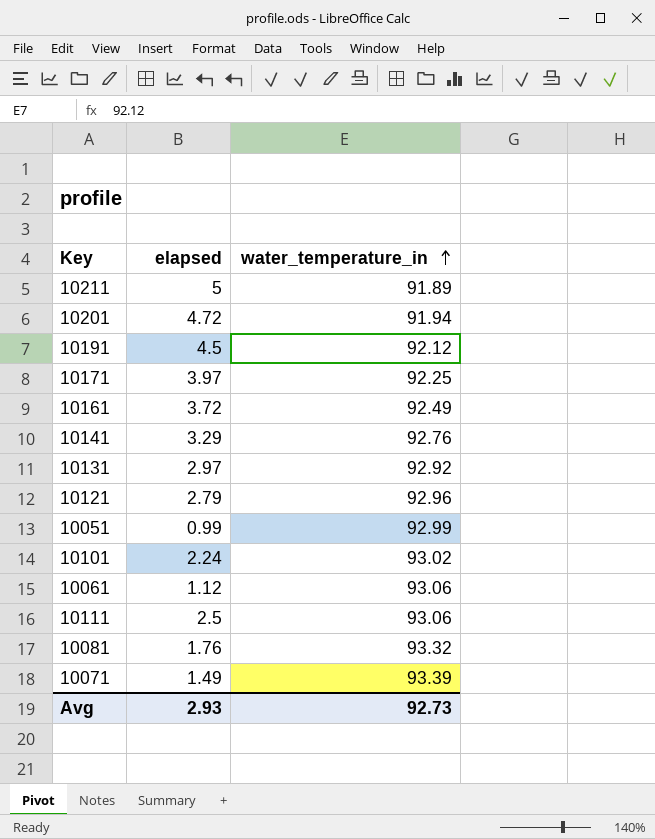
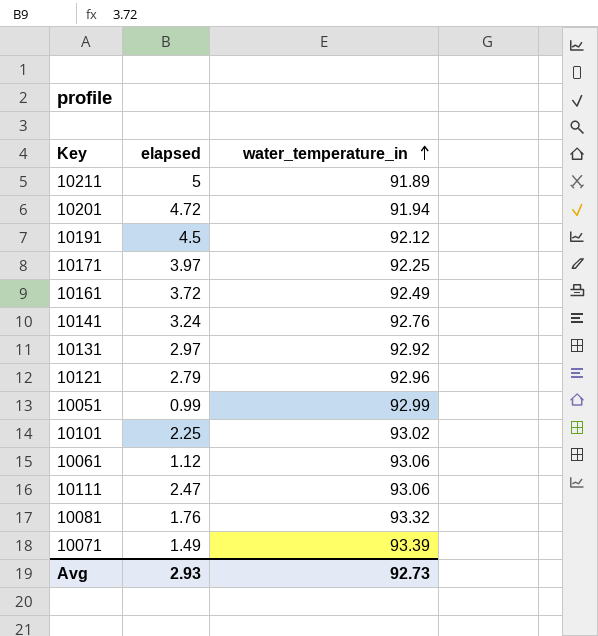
10141 | elapsed: 3.29 -> 3.24
10101 | elapsed: 2.24 -> 2.25
10111 | elapsed: 2.5 -> 2.47

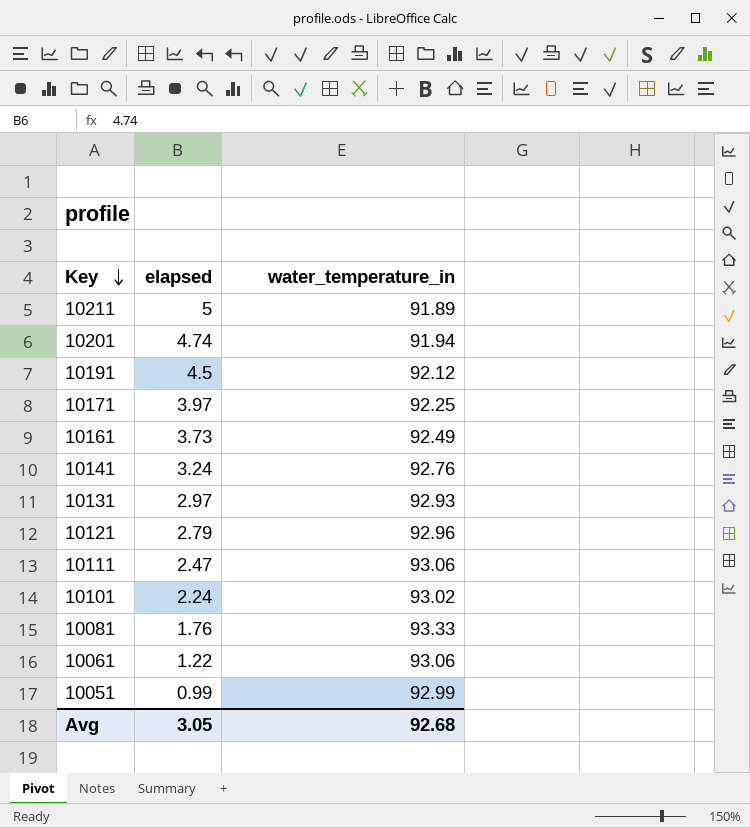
row order: water_temperature_in ascending -> Key descending
row 10071: 1.49 | 93.39 -> none
10201 | elapsed: 4.72 -> 4.74
10161 | elapsed: 3.72 -> 3.73
10131 | water_temperature_in: 92.92 -> 92.93
10101 | elapsed: 2.25 -> 2.24
10081 | water_temperature_in: 93.32 -> 93.33
10061 | elapsed: 1.12 -> 1.22
Avg | elapsed: 2.93 -> 3.05
Avg | water_temperature_in: 92.73 -> 92.68

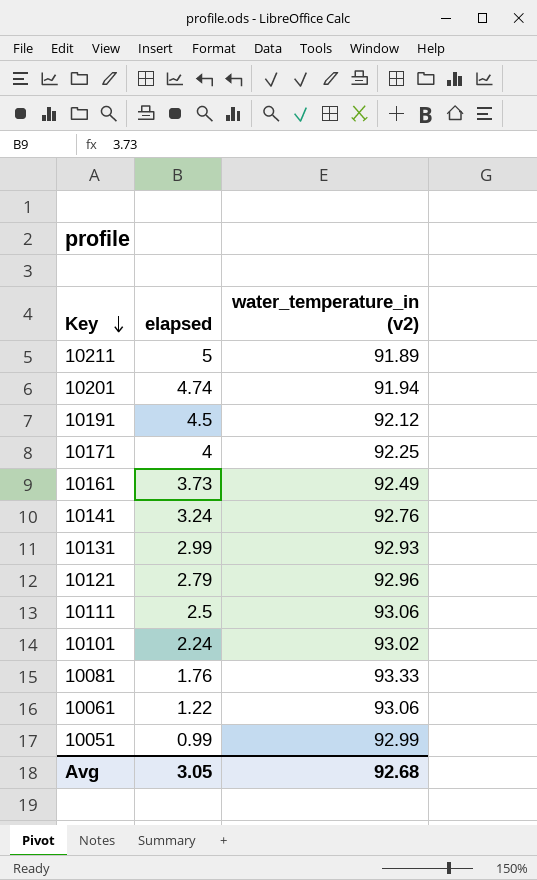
column name: water_temperature_in -> water_temperature_in (v2)
10171 | elapsed: 3.97 -> 4
10131 | elapsed: 2.97 -> 2.99
10111 | elapsed: 2.47 -> 2.5

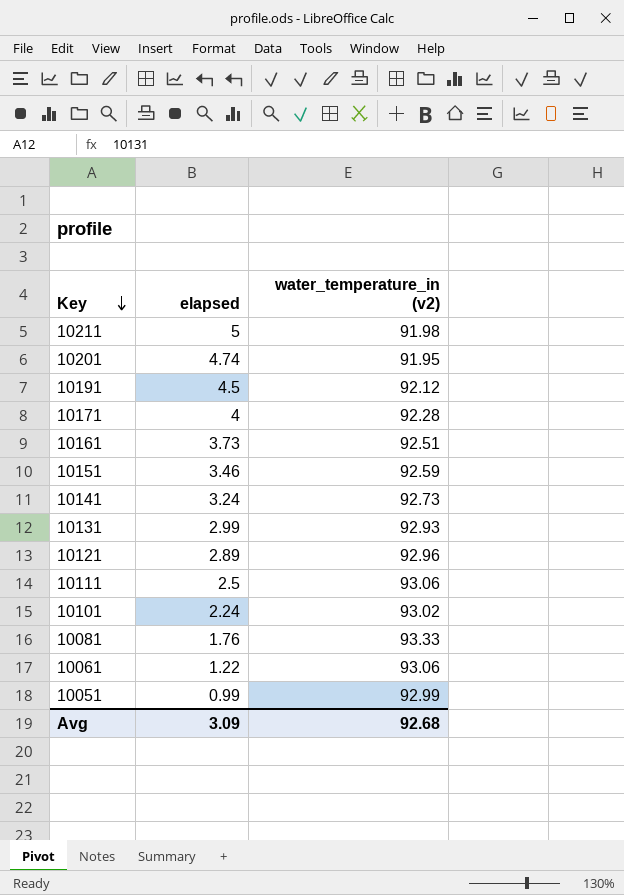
10211 | water_temperature_in (v2): 91.89 -> 91.98
10201 | water_temperature_in (v2): 91.94 -> 91.95
10171 | water_temperature_in (v2): 92.25 -> 92.28
10161 | water_temperature_in (v2): 92.49 -> 92.51
row 10151: none -> 3.46 | 92.59
10141 | water_temperature_in (v2): 92.76 -> 92.73
10121 | elapsed: 2.79 -> 2.89
Avg | elapsed: 3.05 -> 3.09

